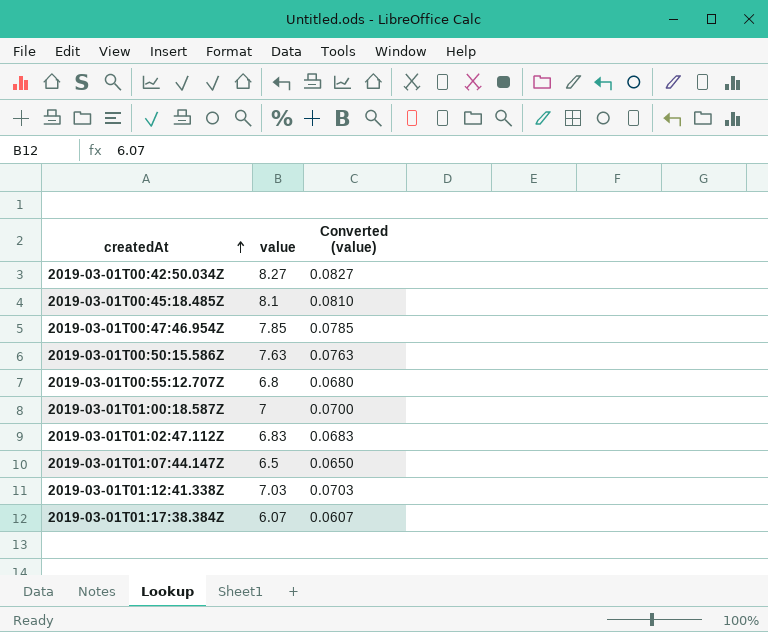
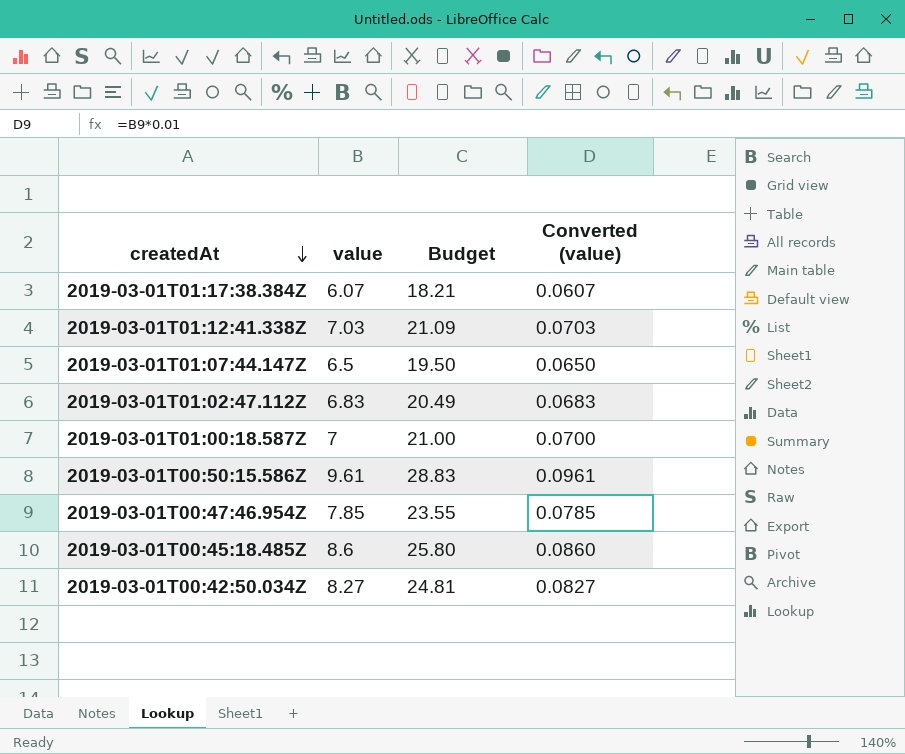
row order: createdAt ascending -> createdAt descending
column Budget | formula: none -> [value] * 3
row 2019-03-01T00:55:12.707Z: 6.8 | 0.0680 -> none
2019-03-01T00:50:15.586Z | value: 7.63 -> 9.61
2019-03-01T00:50:15.586Z | Converted (value): 0.0763 -> 0.0961
2019-03-01T00:45:18.485Z | value: 8.1 -> 8.6
2019-03-01T00:45:18.485Z | Converted (value): 0.0810 -> 0.0860

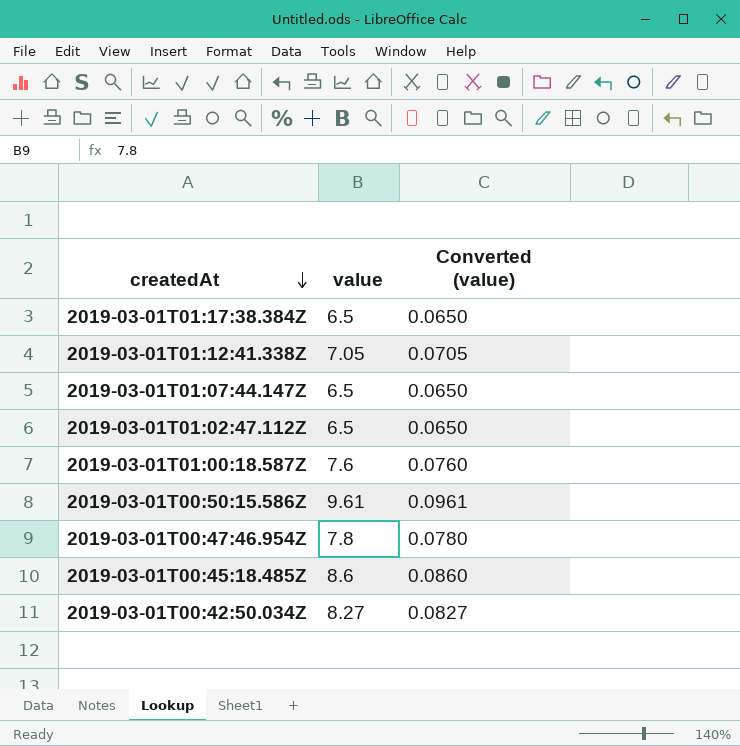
column Budget | formula: [value] * 3 -> none
2019-03-01T01:17:38.384Z | value: 6.07 -> 6.5
2019-03-01T01:17:38.384Z | Converted (value): 0.0607 -> 0.0650
2019-03-01T01:12:41.338Z | value: 7.03 -> 7.05
2019-03-01T01:12:41.338Z | Converted (value): 0.0703 -> 0.0705
2019-03-01T01:02:47.112Z | value: 6.83 -> 6.5
2019-03-01T01:02:47.112Z | Converted (value): 0.0683 -> 0.0650
2019-03-01T01:00:18.587Z | value: 7 -> 7.6
2019-03-01T01:00:18.587Z | Converted (value): 0.0700 -> 0.0760
2019-03-01T00:47:46.954Z | value: 7.85 -> 7.8
2019-03-01T00:47:46.954Z | Converted (value): 0.0785 -> 0.0780

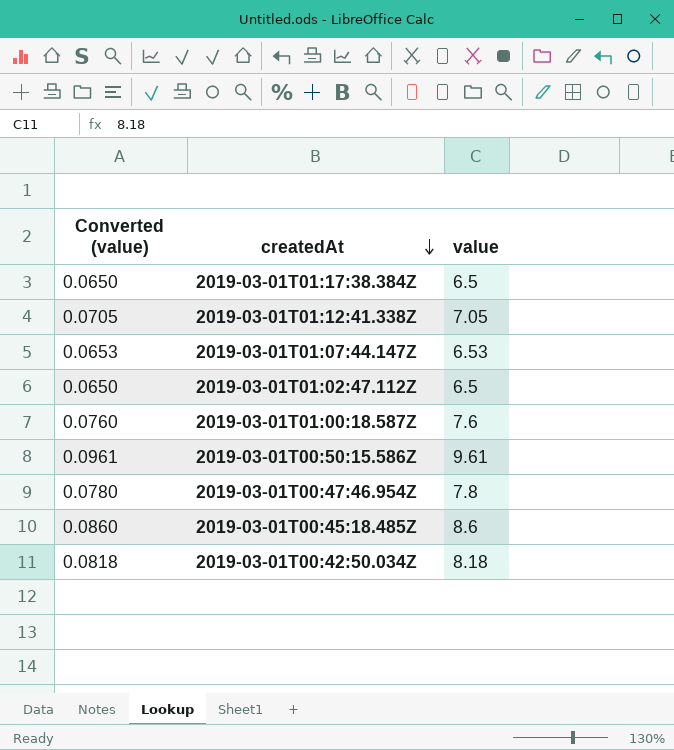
column Converted (value) | position: 3 -> 1
2019-03-01T01:07:44.147Z | Converted (value): 0.0650 -> 0.0653
2019-03-01T01:07:44.147Z | value: 6.5 -> 6.53
2019-03-01T00:42:50.034Z | Converted (value): 0.0827 -> 0.0818
2019-03-01T00:42:50.034Z | value: 8.27 -> 8.18

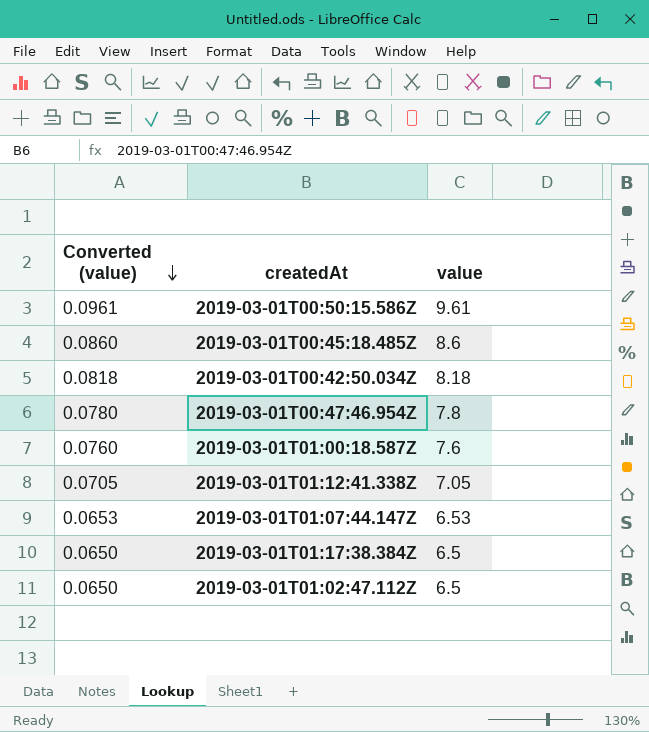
row order: createdAt descending -> Converted (value) descending

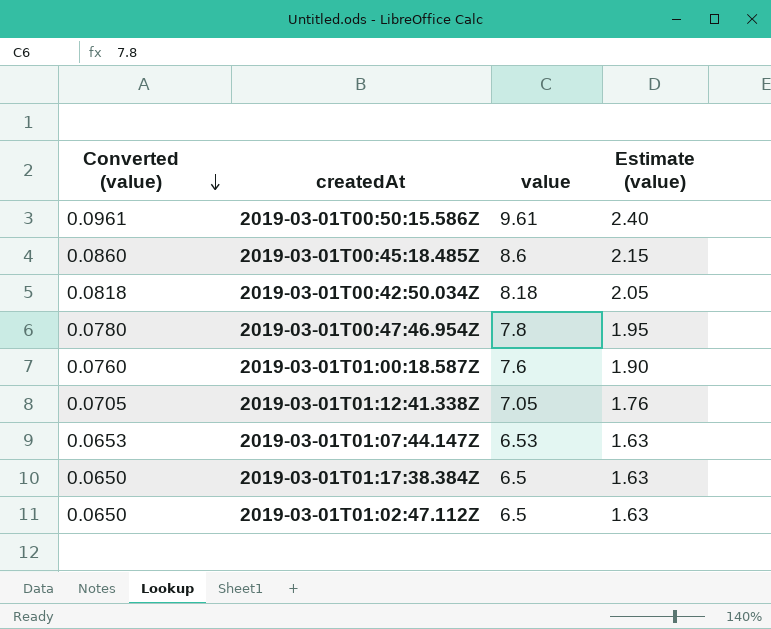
column Estimate (value) | formula: none -> [value] * 0.25

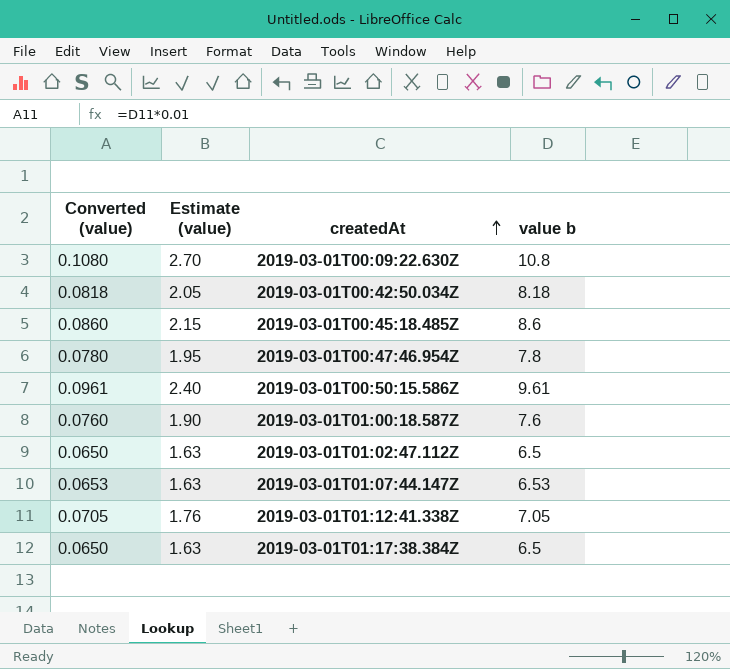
row order: Converted (value) descending -> createdAt ascending
column Estimate (value) | position: 4 -> 2
column name: value -> value b
row 2019-03-01T00:09:22.630Z: none -> 0.1080 | 2.70 | 10.8

